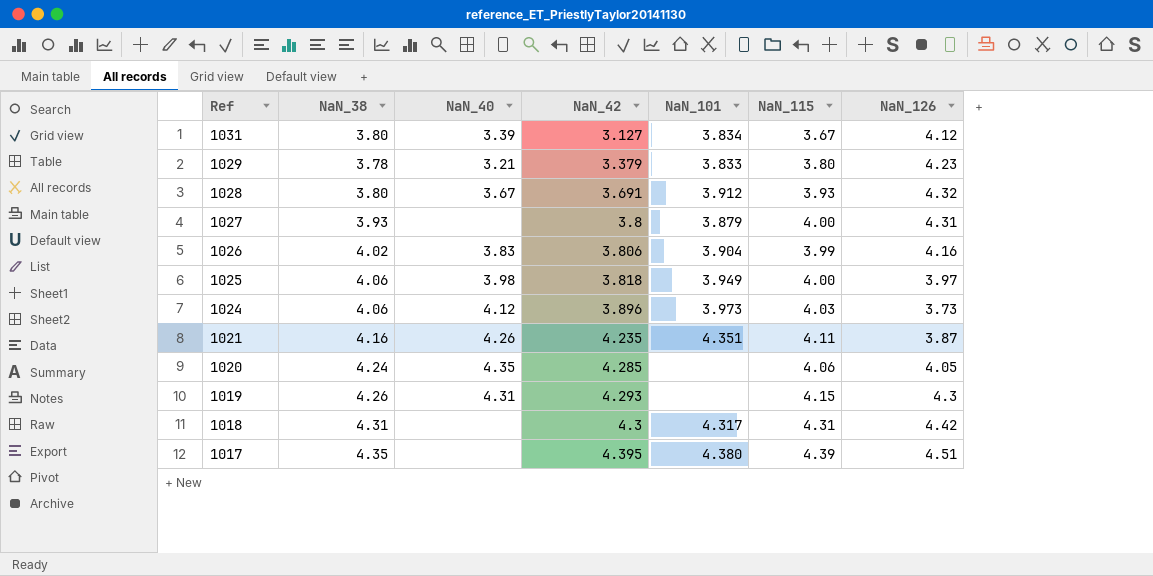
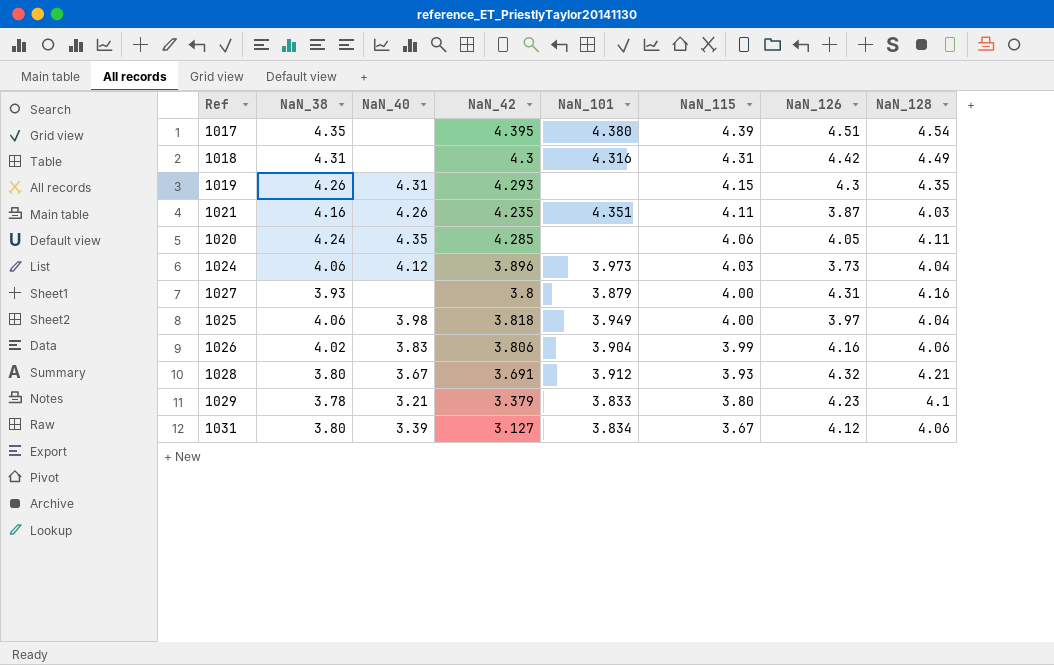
row order: Ref descending -> NaN_115 descending
column NaN_128 | position: none -> 8
1018 | NaN_101: 4.317 -> 4.316

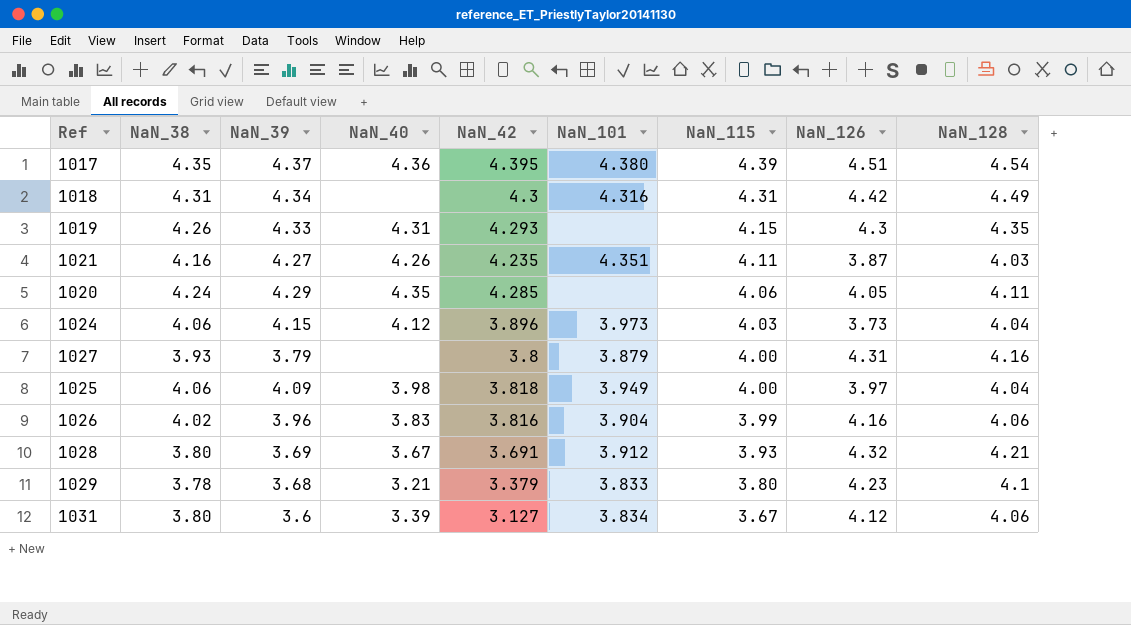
column NaN_39 | position: none -> 3
1017 | NaN_40: none -> 4.36
1026 | NaN_42: 3.806 -> 3.816

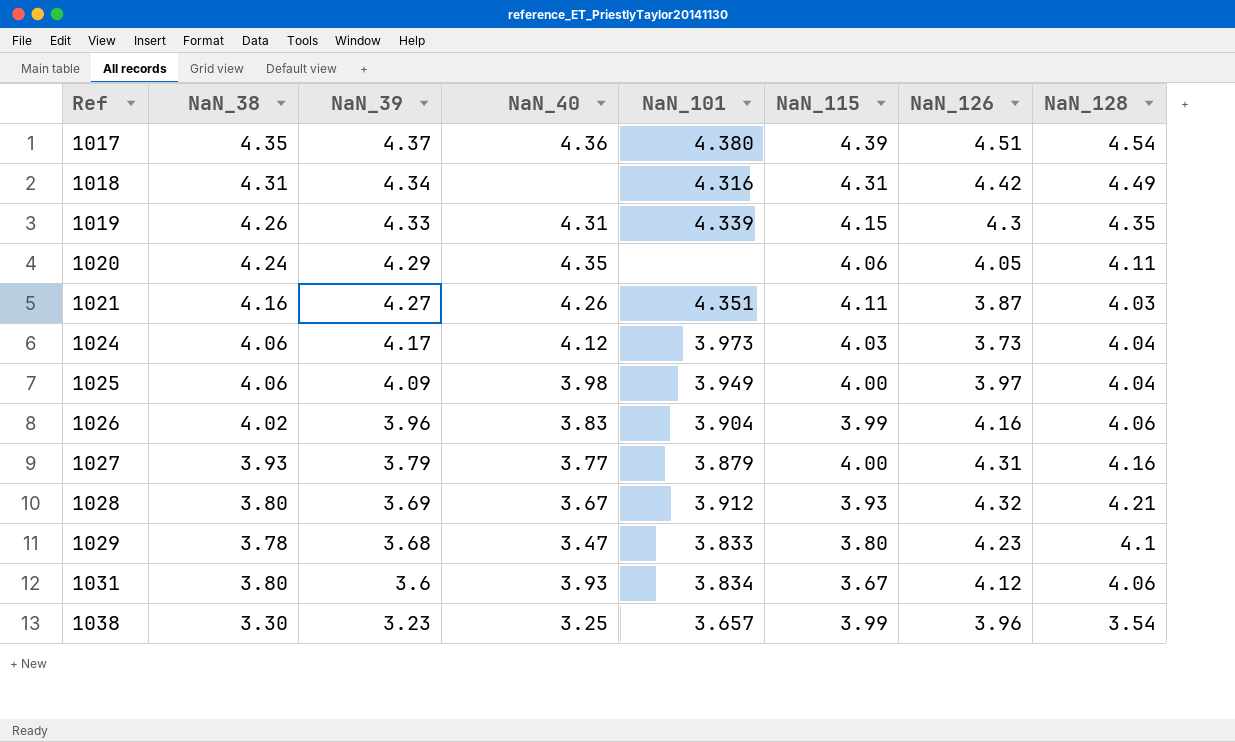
row order: NaN_115 descending -> Ref ascending
column NaN_42 | position: 5 -> none
1019 | NaN_101: none -> 4.339
1024 | NaN_39: 4.15 -> 4.17
1027 | NaN_40: none -> 3.77
1029 | NaN_40: 3.21 -> 3.47
1031 | NaN_40: 3.39 -> 3.93
row 1038: none -> 3.30 | 3.23 | 3.25 | 3.657 | 3.99 | 3.96 | 3.54

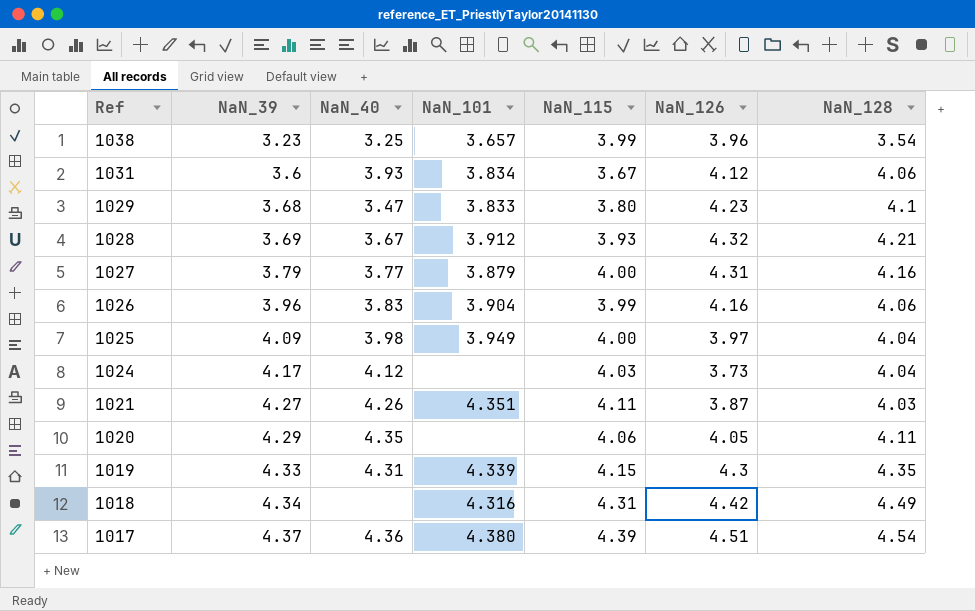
row order: Ref ascending -> Ref descending
column NaN_38 | position: 2 -> none
1024 | NaN_101: 3.973 -> none

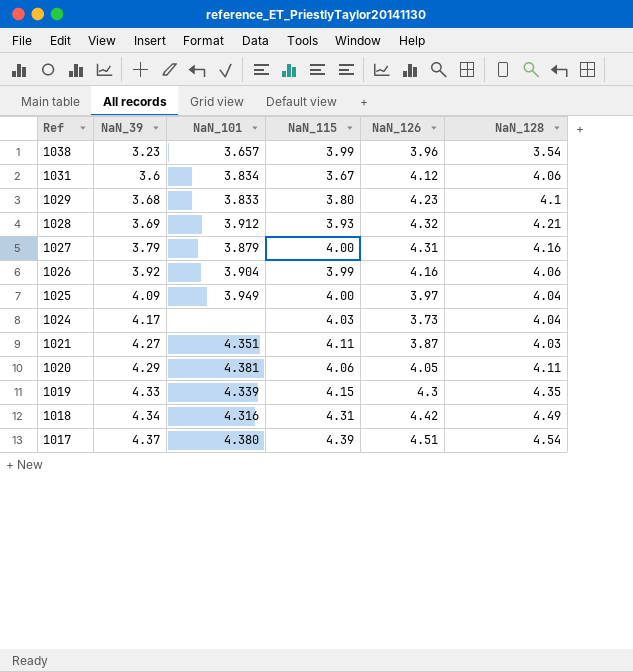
column NaN_40 | position: 3 -> none
1026 | NaN_39: 3.96 -> 3.92
1020 | NaN_101: none -> 4.381

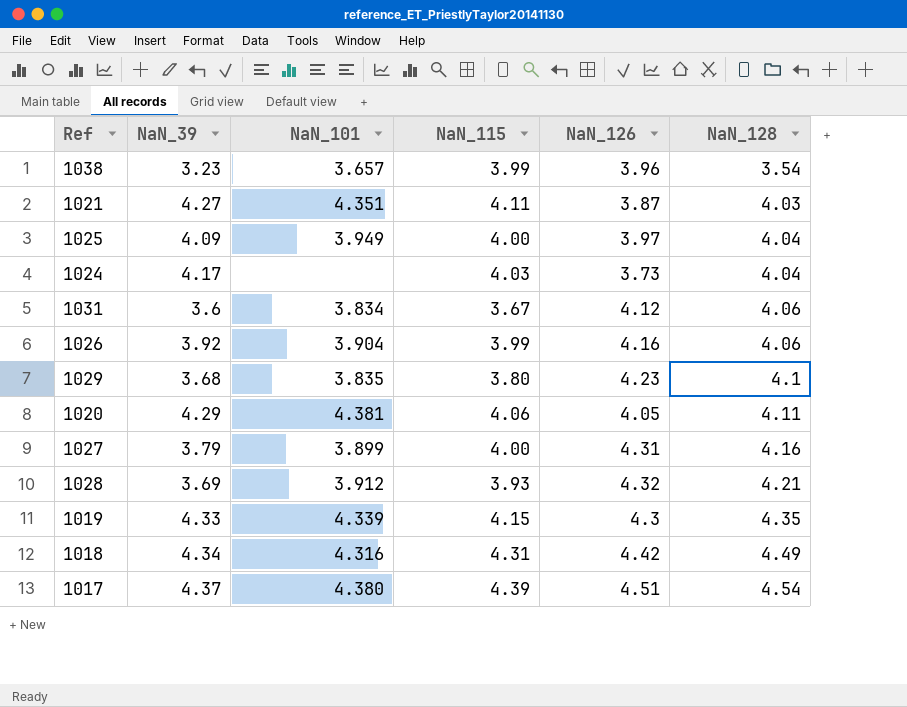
row order: Ref descending -> NaN_128 ascending
1029 | NaN_101: 3.833 -> 3.835
1027 | NaN_101: 3.879 -> 3.899

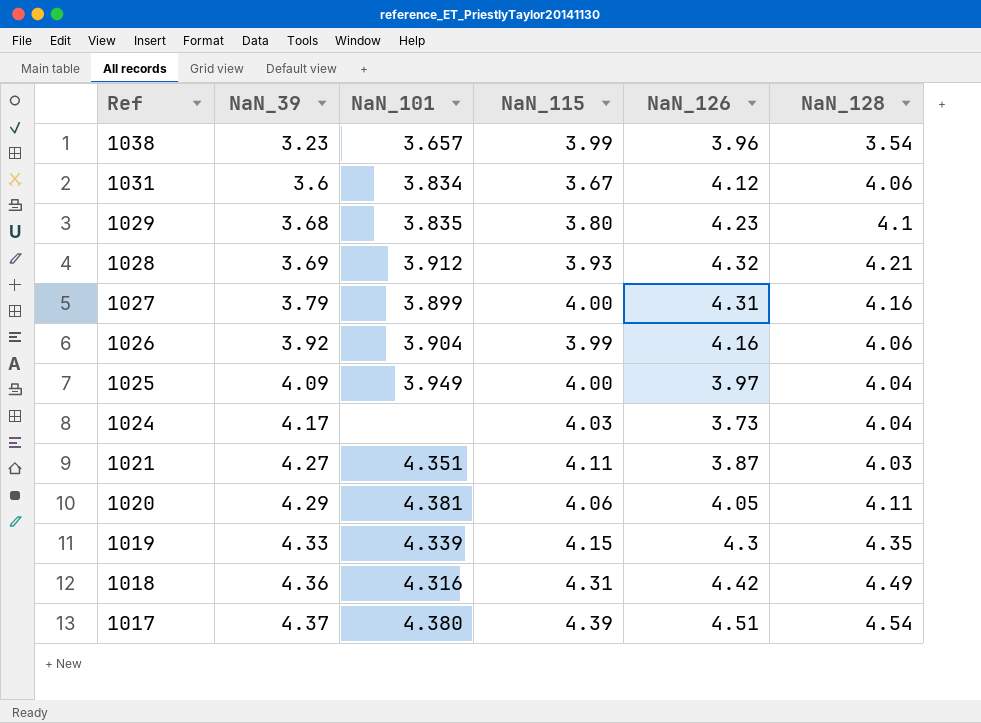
row order: NaN_128 ascending -> Ref descending
1018 | NaN_39: 4.34 -> 4.36

